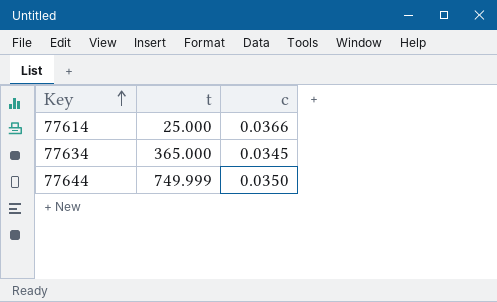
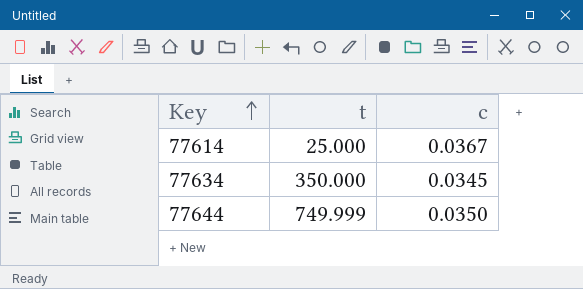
77614 | c: 0.0366 -> 0.0367
77634 | t: 365.000 -> 350.000

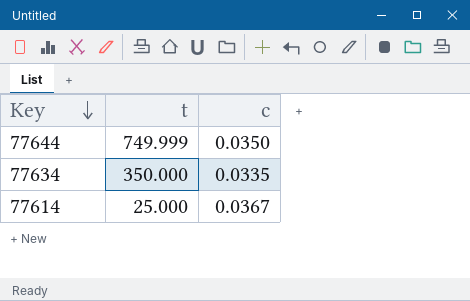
row order: Key ascending -> Key descending
77634 | c: 0.0345 -> 0.0335

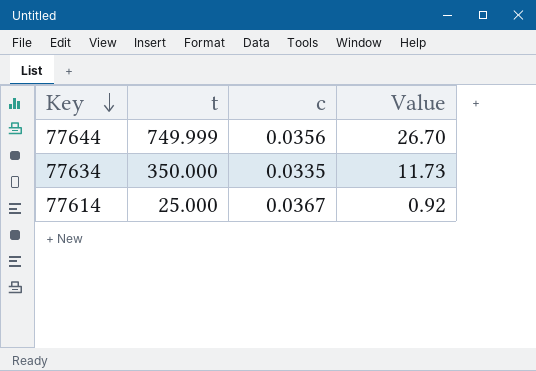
column Value | formula: none -> [t] * [c]
77644 | c: 0.0350 -> 0.0356

